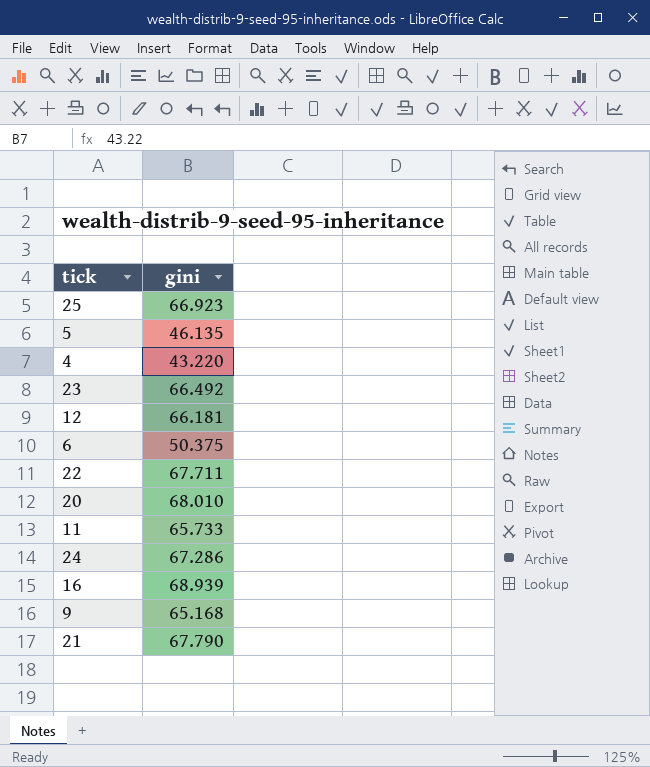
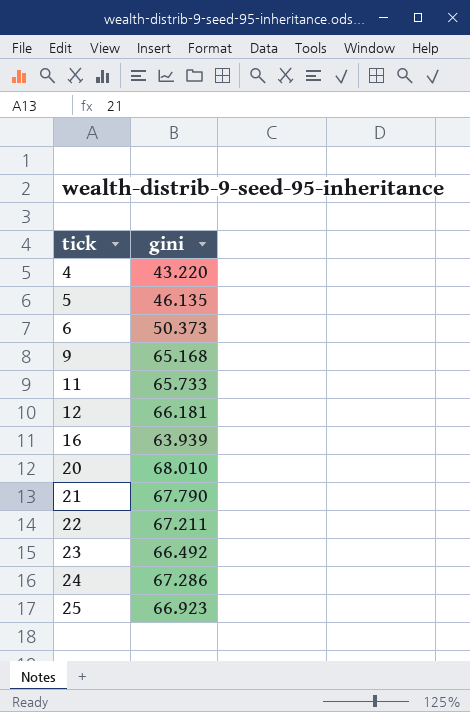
row order: none -> tick ascending
6 | gini: 50.375 -> 50.373
16 | gini: 68.939 -> 63.939
22 | gini: 67.711 -> 67.211

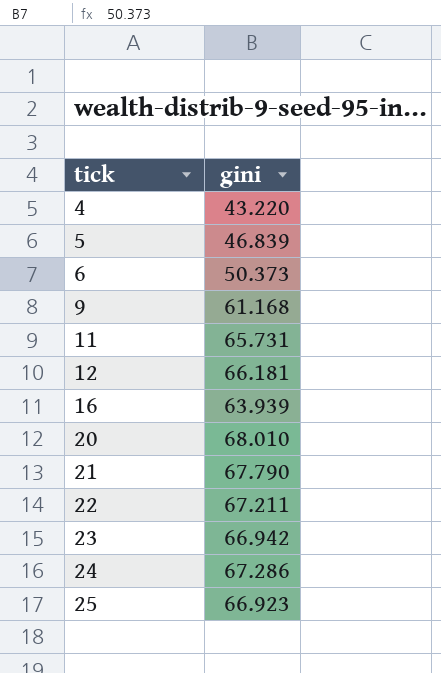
5 | gini: 46.135 -> 46.839
9 | gini: 65.168 -> 61.168
11 | gini: 65.733 -> 65.731
23 | gini: 66.492 -> 66.942

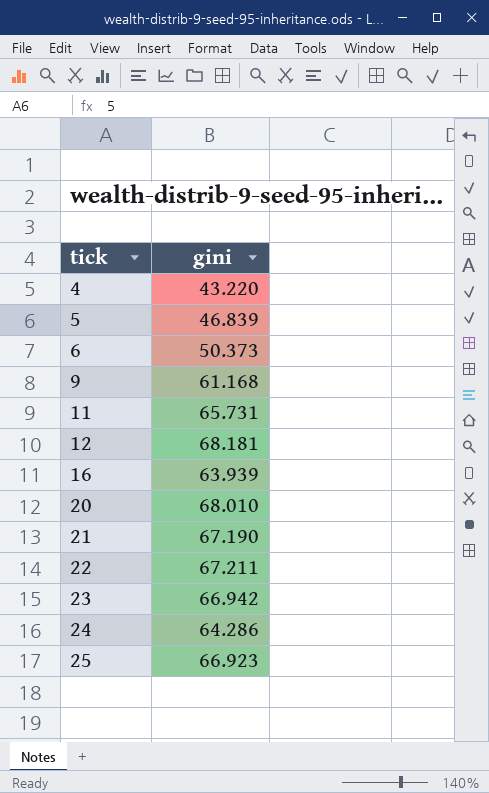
12 | gini: 66.181 -> 68.181
21 | gini: 67.790 -> 67.190
24 | gini: 67.286 -> 64.286

